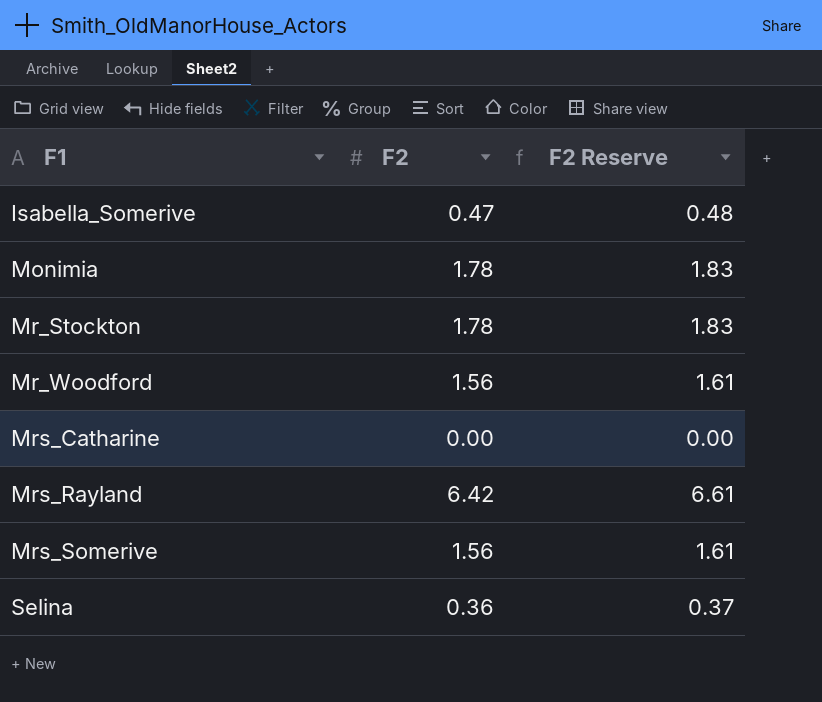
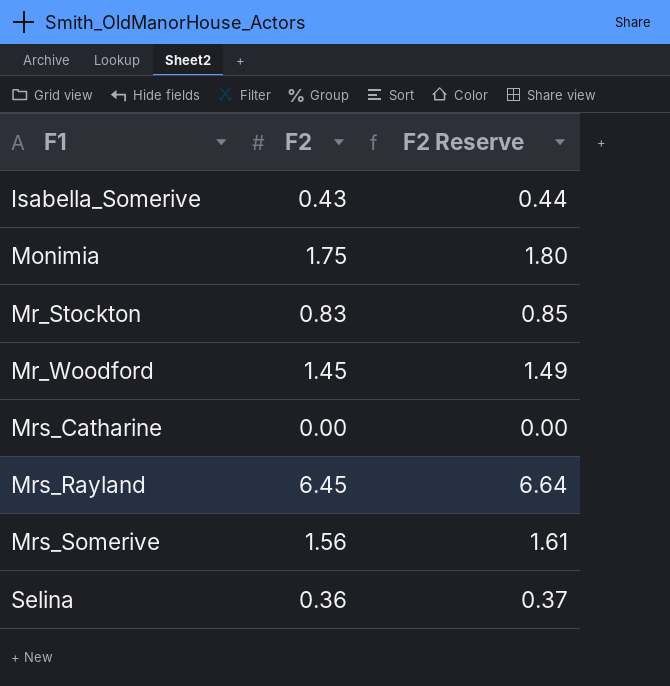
Isabella_Somerive | F2: 0.47 -> 0.43
Isabella_Somerive | F2 Reserve: 0.48 -> 0.44
Monimia | F2: 1.78 -> 1.75
Monimia | F2 Reserve: 1.83 -> 1.80
Mr_Stockton | F2: 1.78 -> 0.83
Mr_Stockton | F2 Reserve: 1.83 -> 0.85
Mr_Woodford | F2: 1.56 -> 1.45
Mr_Woodford | F2 Reserve: 1.61 -> 1.49
Mrs_Rayland | F2: 6.42 -> 6.45
Mrs_Rayland | F2 Reserve: 6.61 -> 6.64

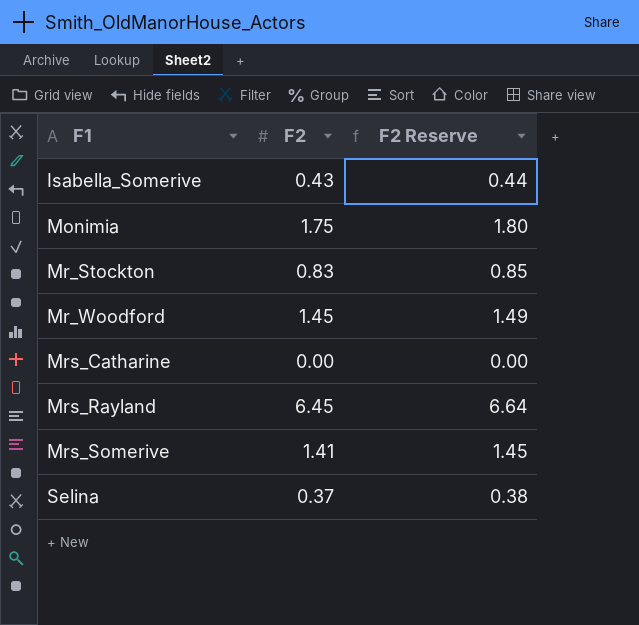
Mrs_Somerive | F2: 1.56 -> 1.41
Mrs_Somerive | F2 Reserve: 1.61 -> 1.45
Selina | F2: 0.36 -> 0.37
Selina | F2 Reserve: 0.37 -> 0.38

